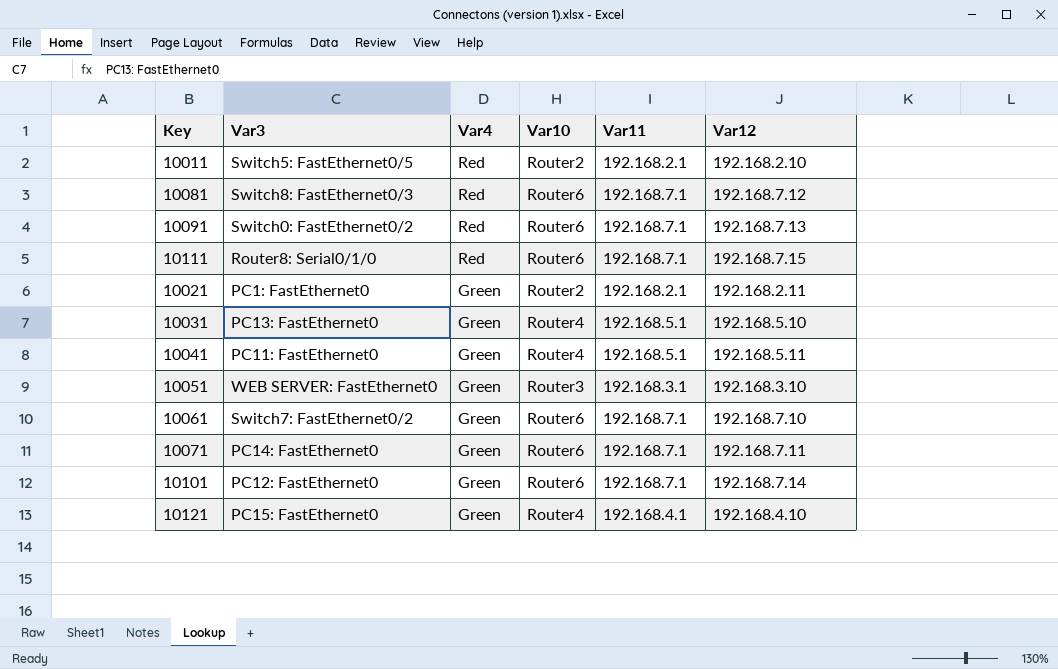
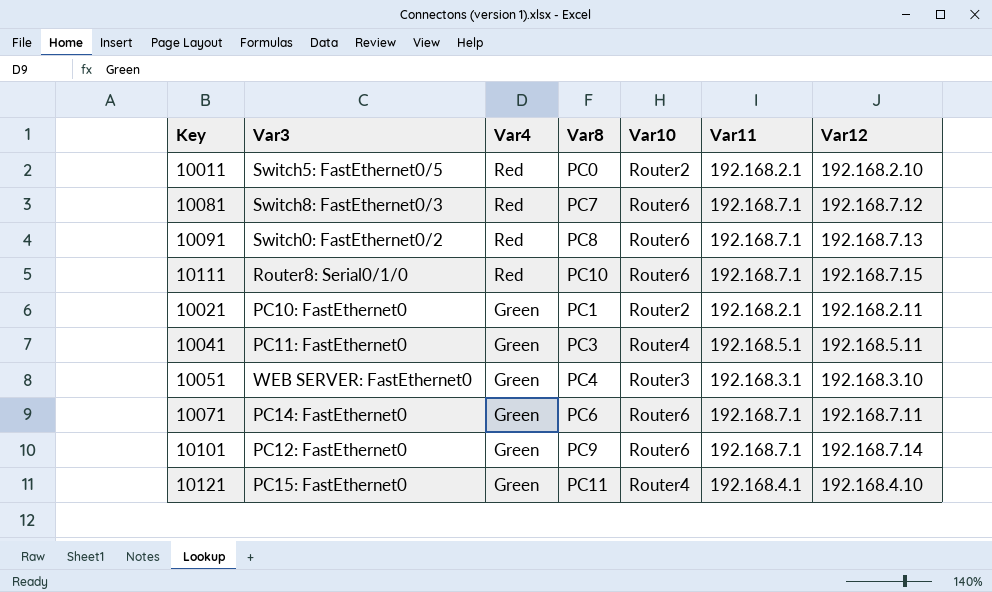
column Var8 | position: none -> 4
row 10031: PC13: FastEthernet0 | Green | Router4 | 192.168.5.1 | 192.168.5.10 -> none
row 10061: Switch7: FastEthernet0/2 | Green | Router6 | 192.168.7.1 | 192.168.7.10 -> none
10021 | Var3: PC1: FastEthernet0 -> PC10: FastEthernet0

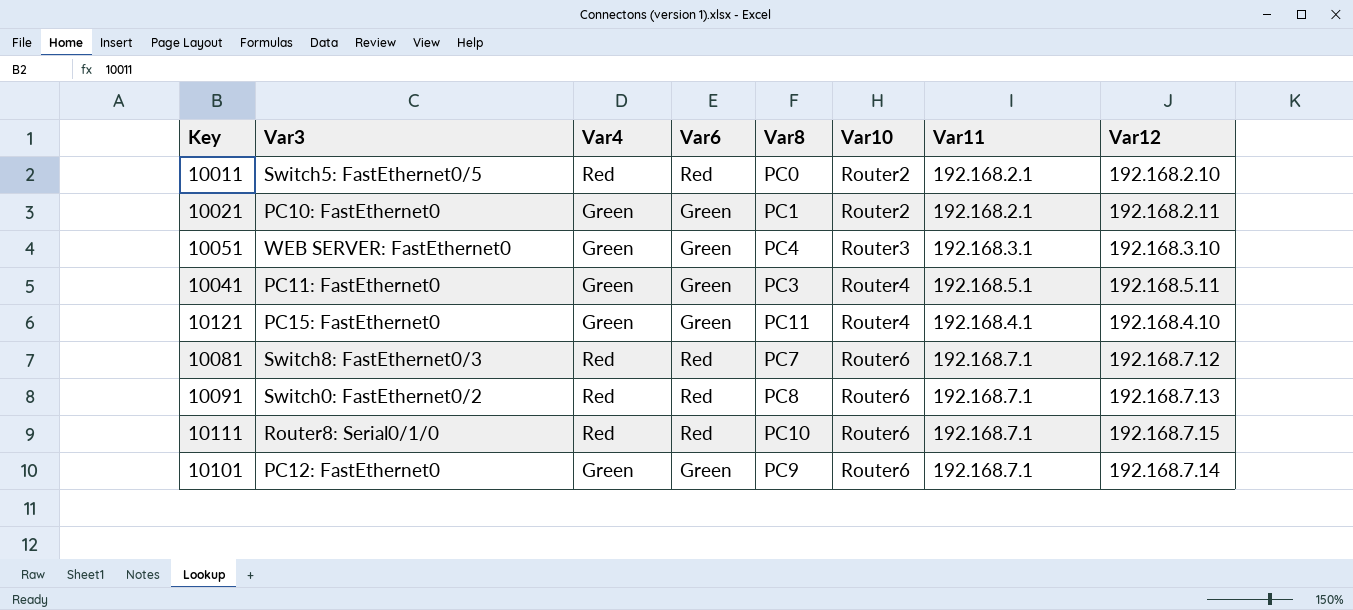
row order: Var4 descending -> Var10 ascending
column Var6 | position: none -> 4
row 10071: PC14: FastEthernet0 | Green | PC6 | Router6 | 192.168.7.1 | 192.168.7.11 -> none

